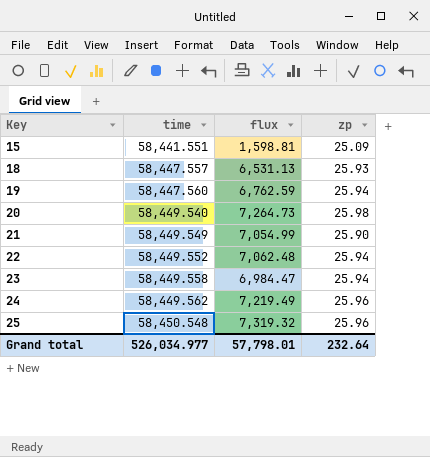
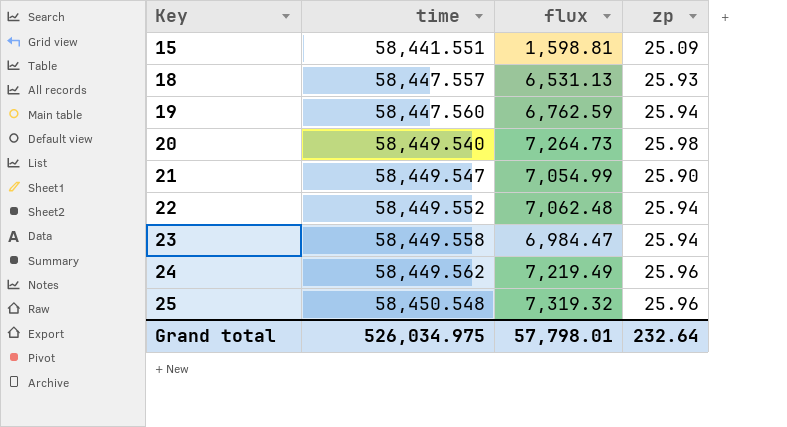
21 | time: 58,449.549 -> 58,449.547
Grand total | time: 526,034.977 -> 526,034.975

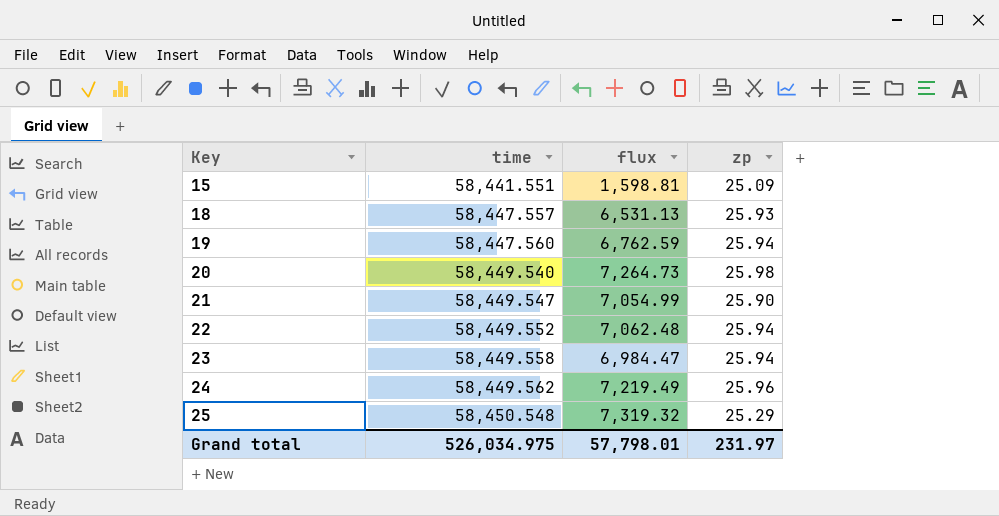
25 | zp: 25.96 -> 25.29
Grand total | zp: 232.64 -> 231.97

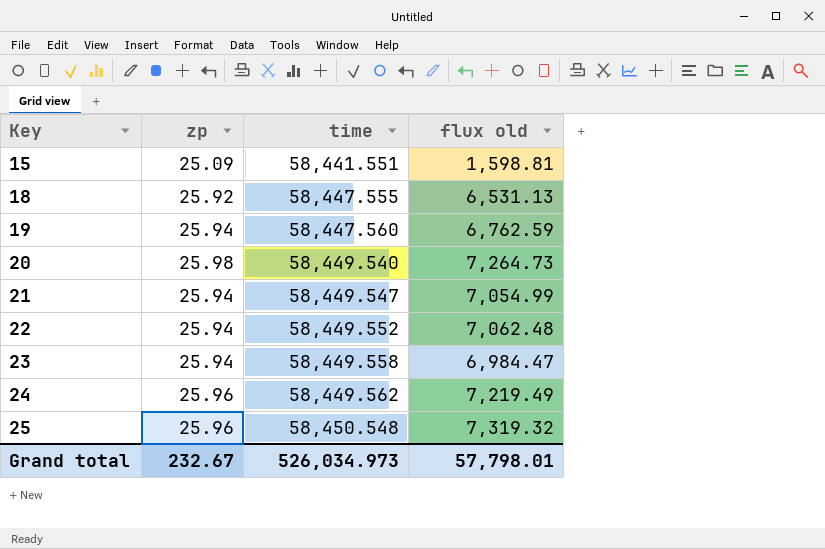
column zp | position: 4 -> 2
column name: flux -> flux old
18 | zp: 25.93 -> 25.92
18 | time: 58,447.557 -> 58,447.555
21 | zp: 25.90 -> 25.94
25 | zp: 25.29 -> 25.96
Grand total | zp: 231.97 -> 232.67
Grand total | time: 526,034.975 -> 526,034.973

